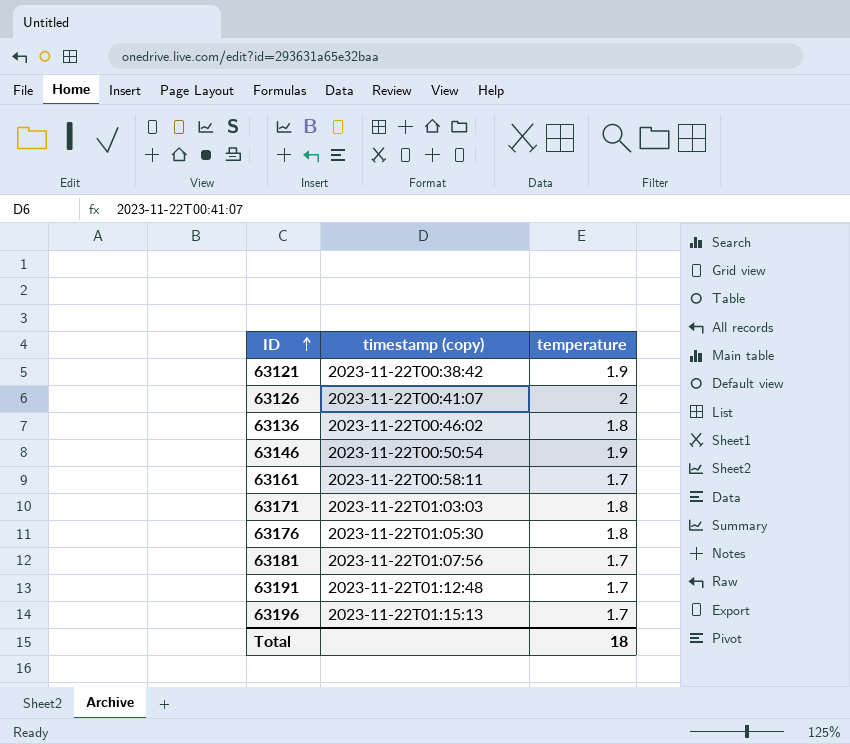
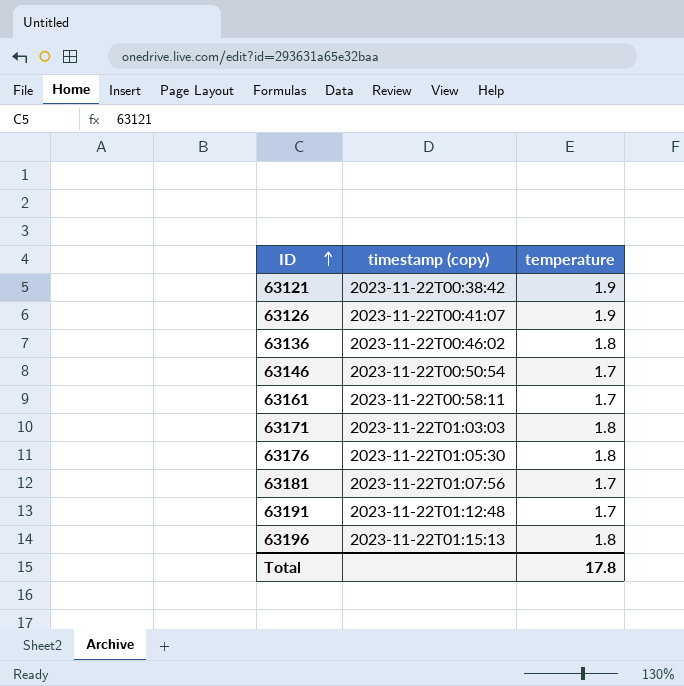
63126 | temperature: 2 -> 1.9
63146 | temperature: 1.9 -> 1.7
63196 | temperature: 1.7 -> 1.8
Total | temperature: 18 -> 17.8

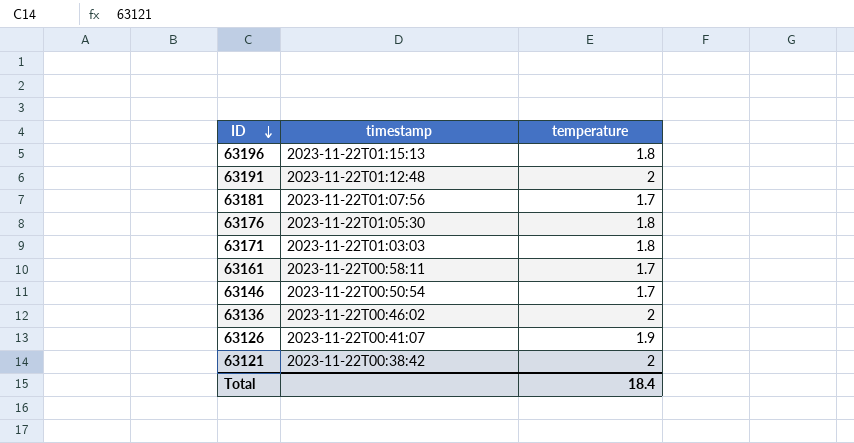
row order: ID ascending -> ID descending
column name: timestamp (copy) -> timestamp
63191 | temperature: 1.7 -> 2
63136 | temperature: 1.8 -> 2
63121 | temperature: 1.9 -> 2
Total | temperature: 17.8 -> 18.4

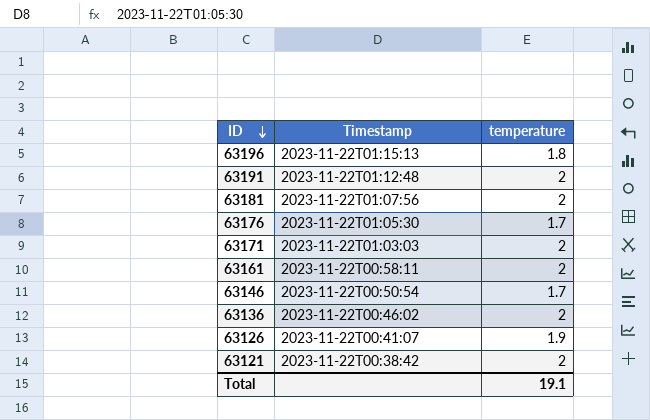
column name: timestamp -> Timestamp
63181 | temperature: 1.7 -> 2
63176 | temperature: 1.8 -> 1.7
63171 | temperature: 1.8 -> 2
63161 | temperature: 1.7 -> 2
Total | temperature: 18.4 -> 19.1

